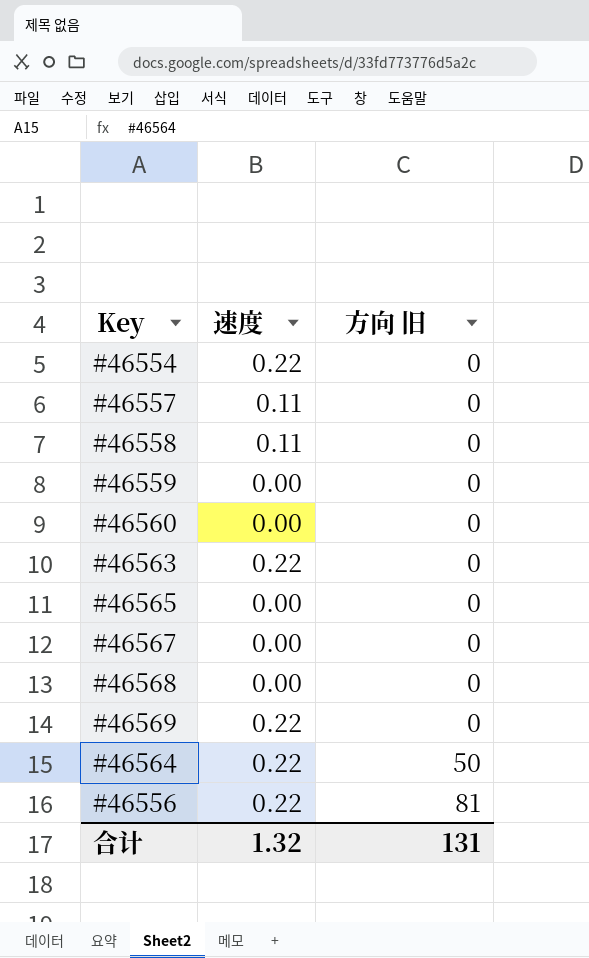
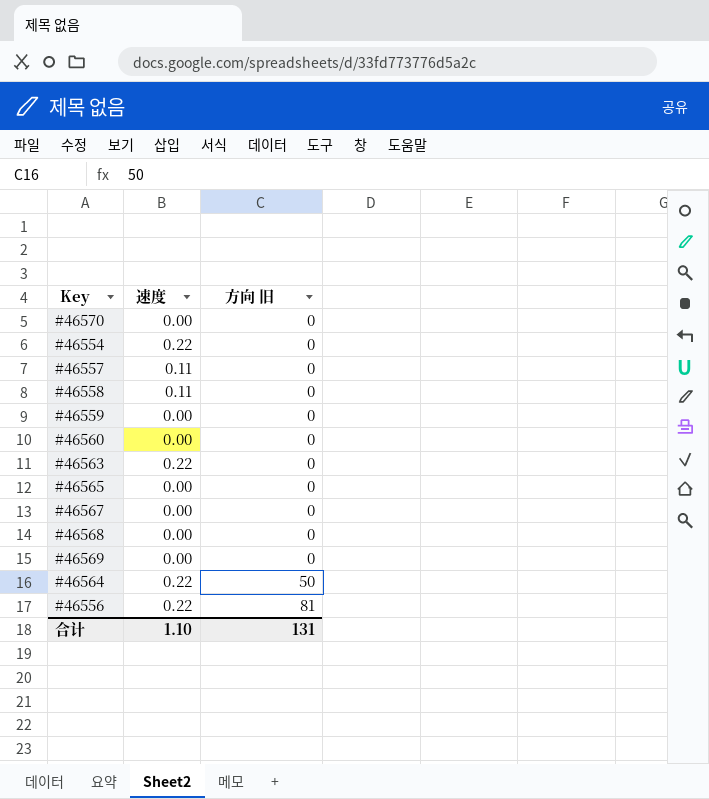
row #46570: none -> 0.00 | 0
#46569 | 速度: 0.22 -> 0.00
合计 | 速度: 1.32 -> 1.10

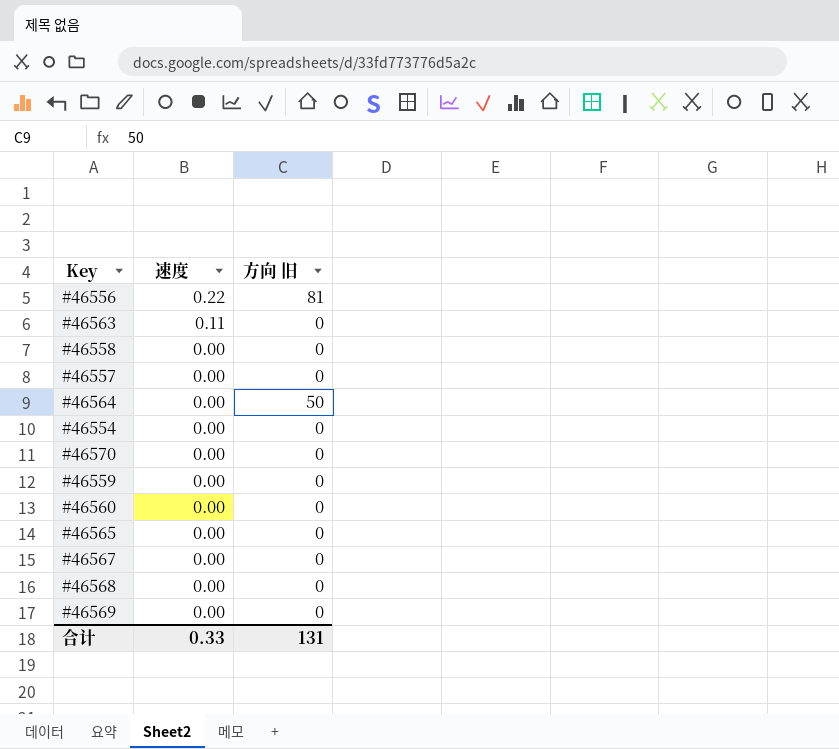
row order: 方向 旧 ascending -> 速度 descending
#46563 | 速度: 0.22 -> 0.11
#46558 | 速度: 0.11 -> 0.00
#46557 | 速度: 0.11 -> 0.00
#46564 | 速度: 0.22 -> 0.00
#46554 | 速度: 0.22 -> 0.00
合计 | 速度: 1.10 -> 0.33

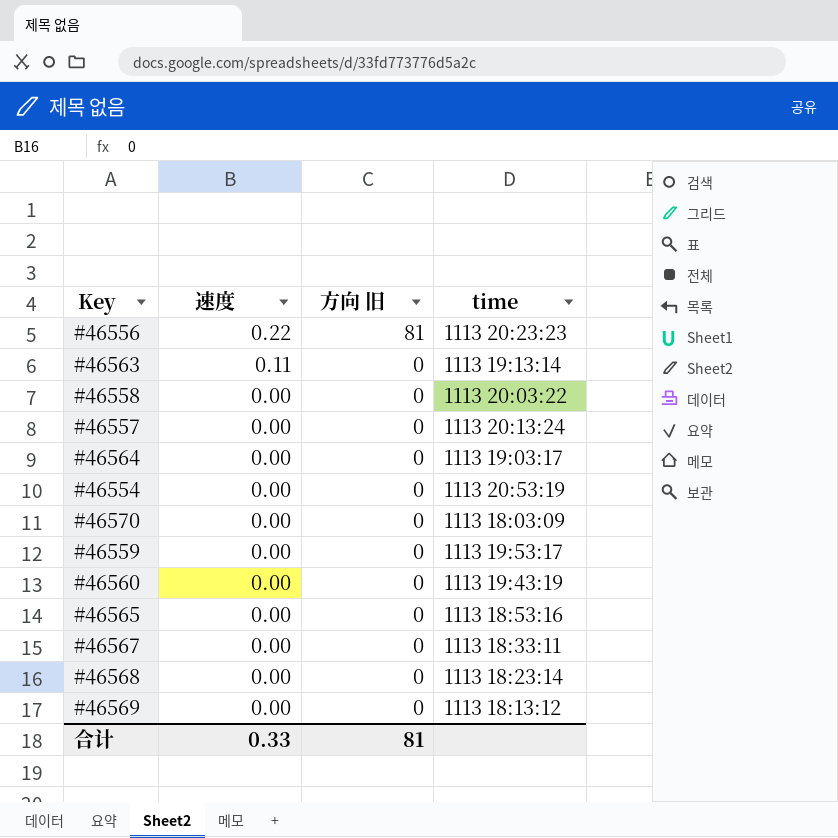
column time | position: none -> 4
#46564 | 方向 旧: 50 -> 0
合计 | 方向 旧: 131 -> 81

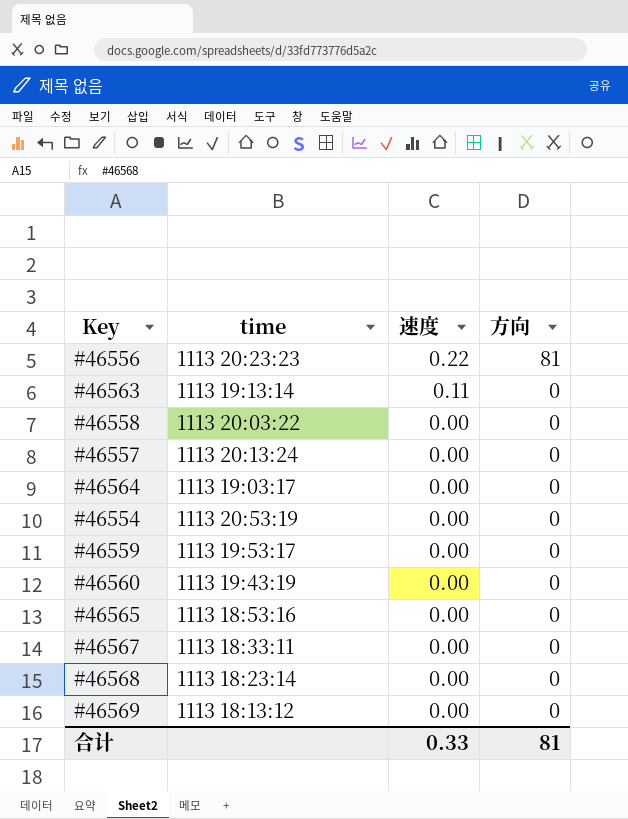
column time | position: 4 -> 2
column name: 方向 旧 -> 方向
row #46570: 0.00 | 0 | 1113 18:03:09 -> none

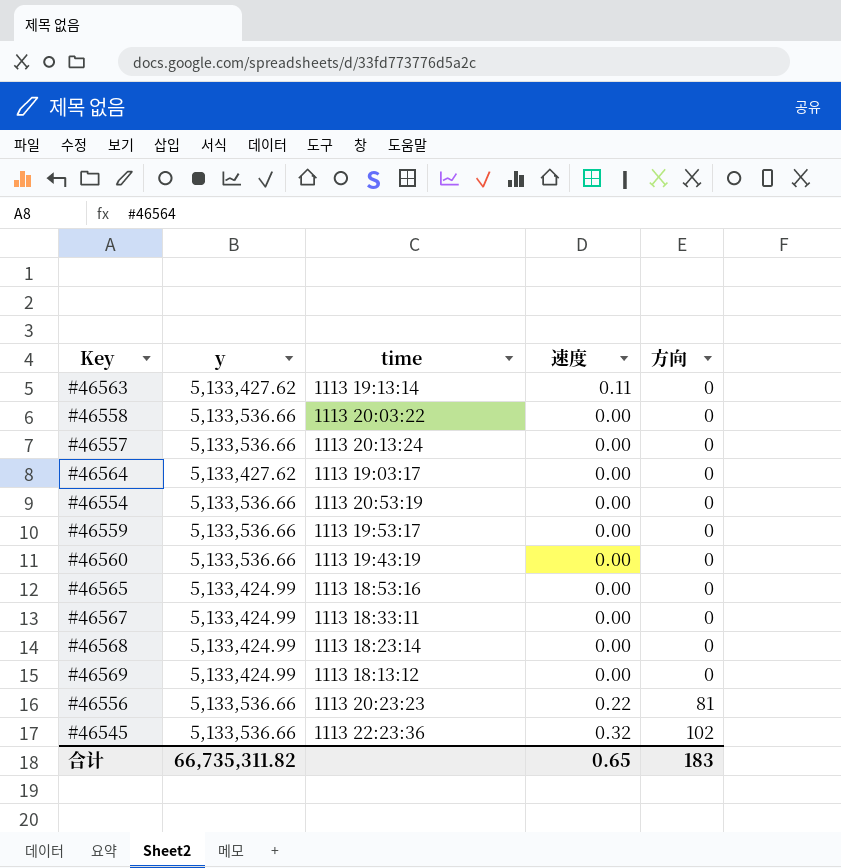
row order: 速度 descending -> 方向 ascending
column y | position: none -> 2
row #46545: none -> 5,133,536.66 | 1113 22:23:36 | 0.32 | 102
合计 | 速度: 0.33 -> 0.65
合计 | 方向: 81 -> 183

